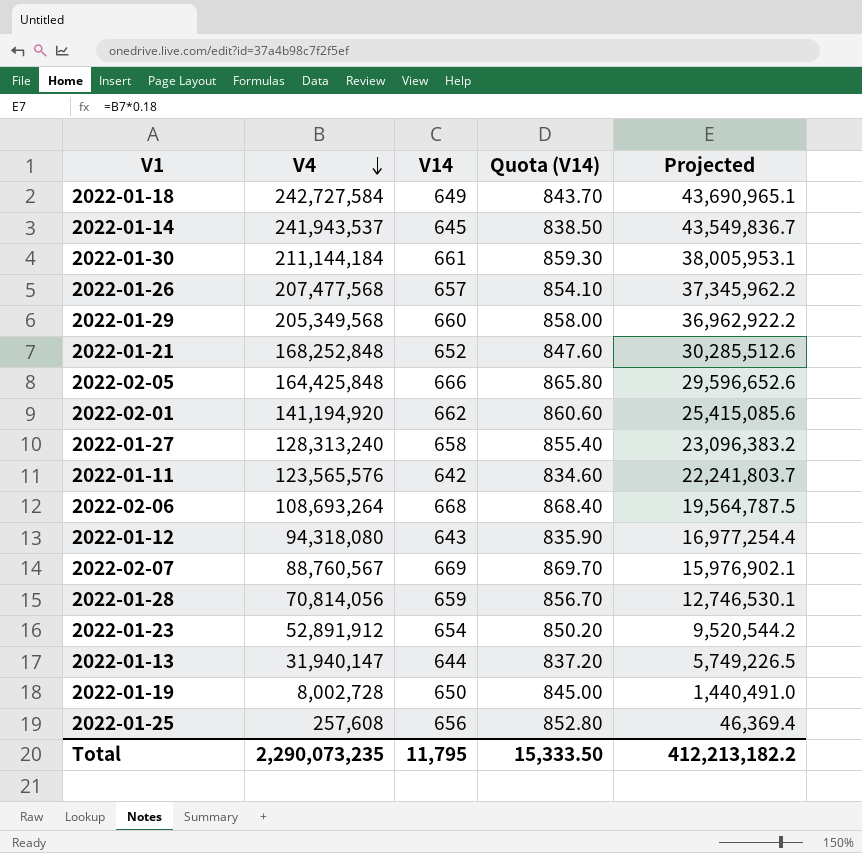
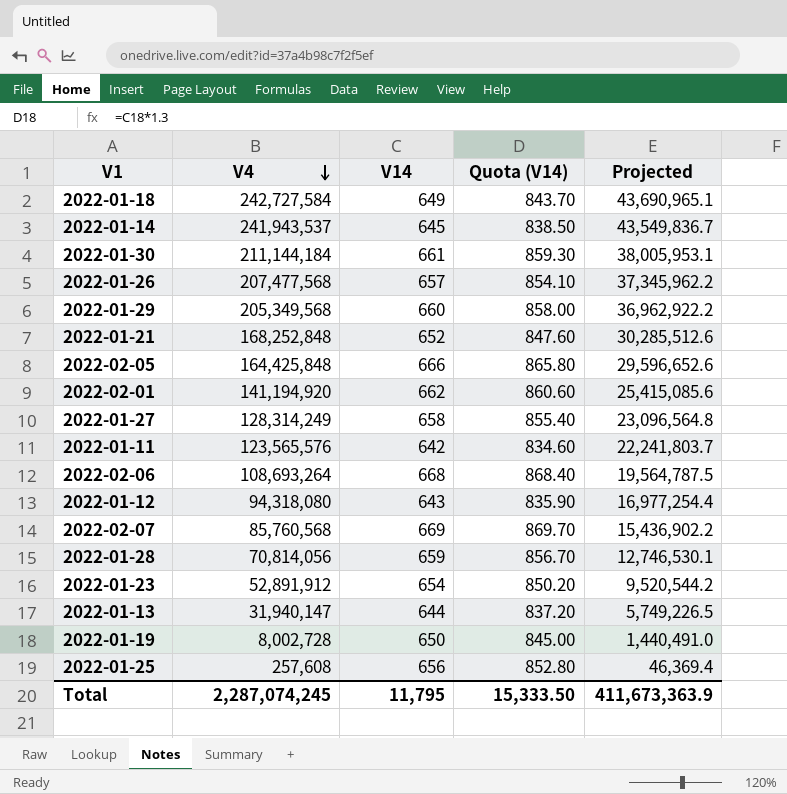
2022-01-27 | V4: 128,313,240 -> 128,314,249
2022-01-27 | Projected: 23,096,383.2 -> 23,096,564.8
2022-02-07 | V4: 88,760,567 -> 85,760,568
2022-02-07 | Projected: 15,976,902.1 -> 15,436,902.2
Total | V4: 2,290,073,235 -> 2,287,074,245
Total | Projected: 412,213,182.2 -> 411,673,363.9

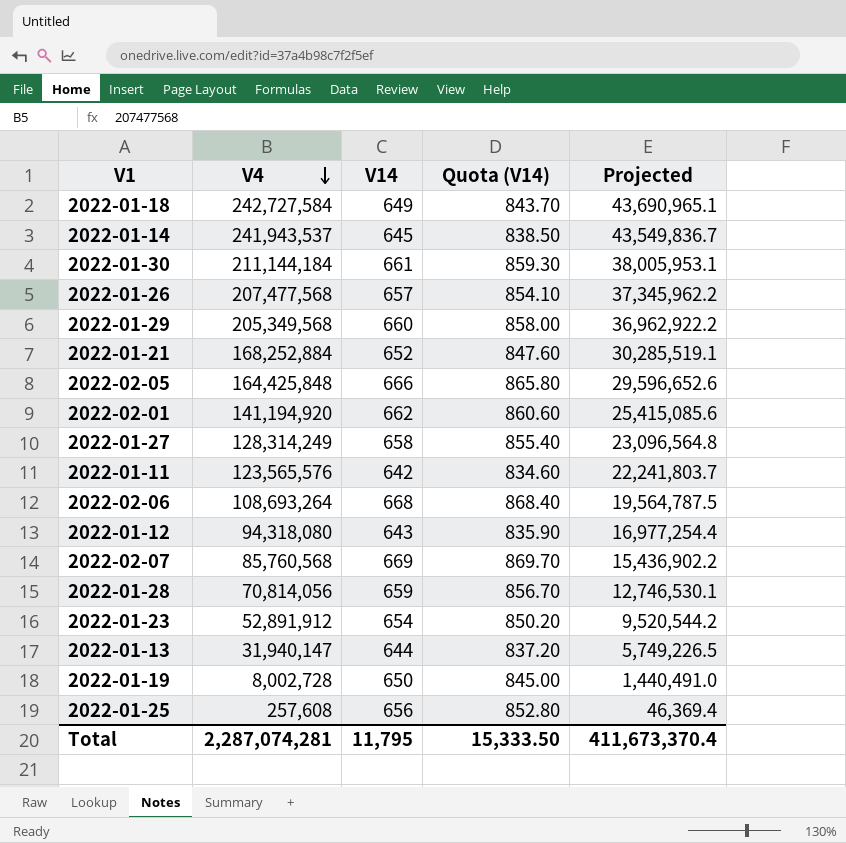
2022-01-21 | V4: 168,252,848 -> 168,252,884
2022-01-21 | Projected: 30,285,512.6 -> 30,285,519.1
Total | V4: 2,287,074,245 -> 2,287,074,281
Total | Projected: 411,673,363.9 -> 411,673,370.4

